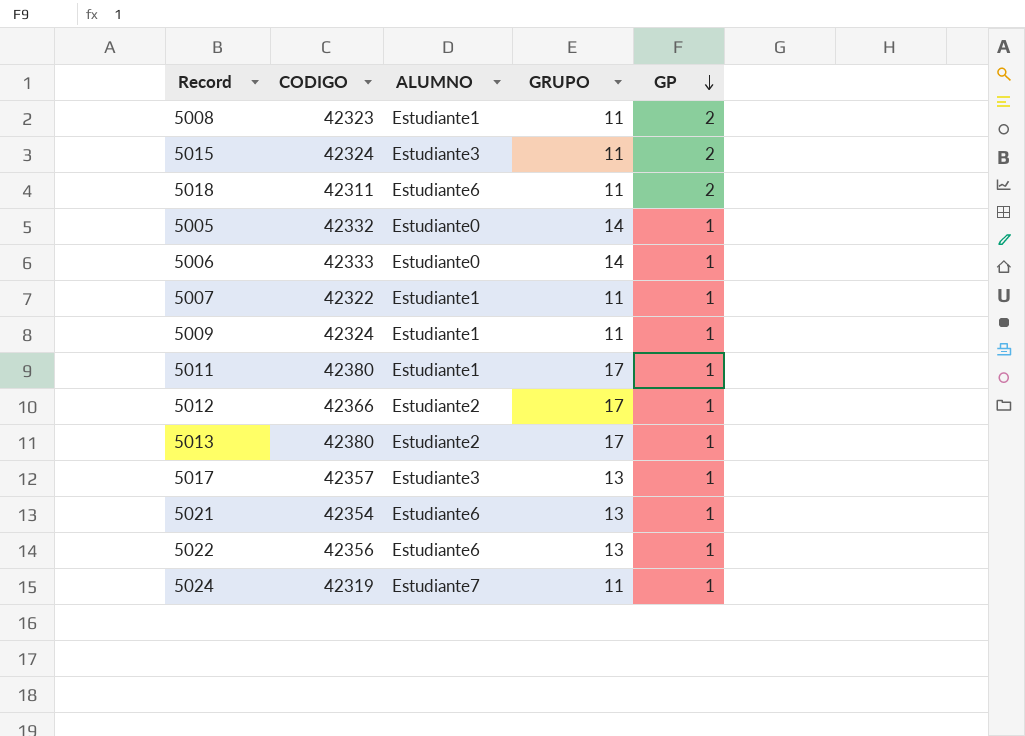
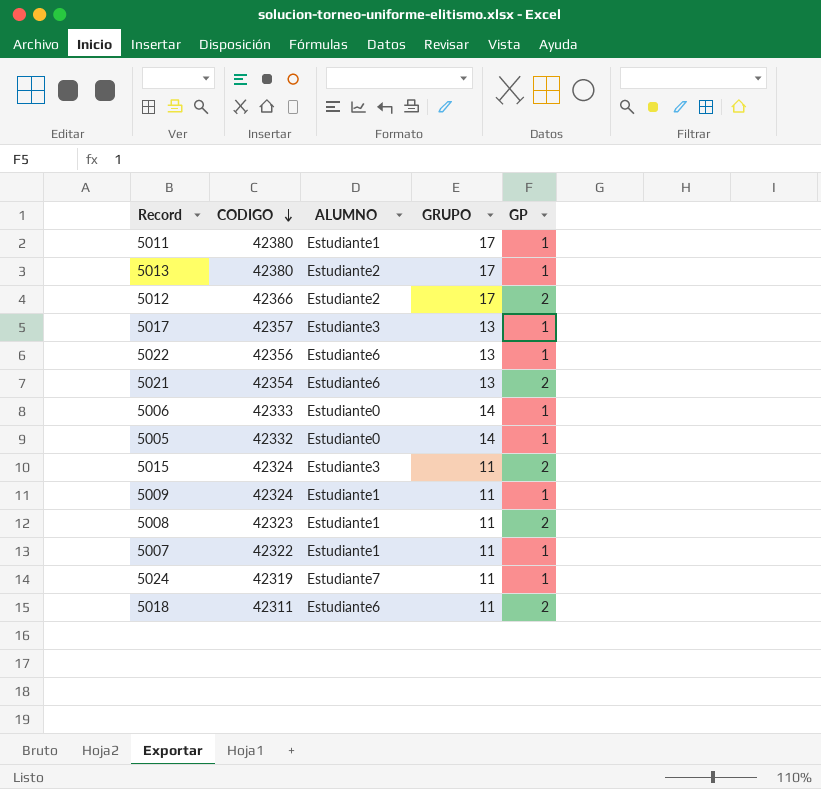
row order: GP descending -> CODIGO descending
5012 | GP: 1 -> 2
5021 | GP: 1 -> 2

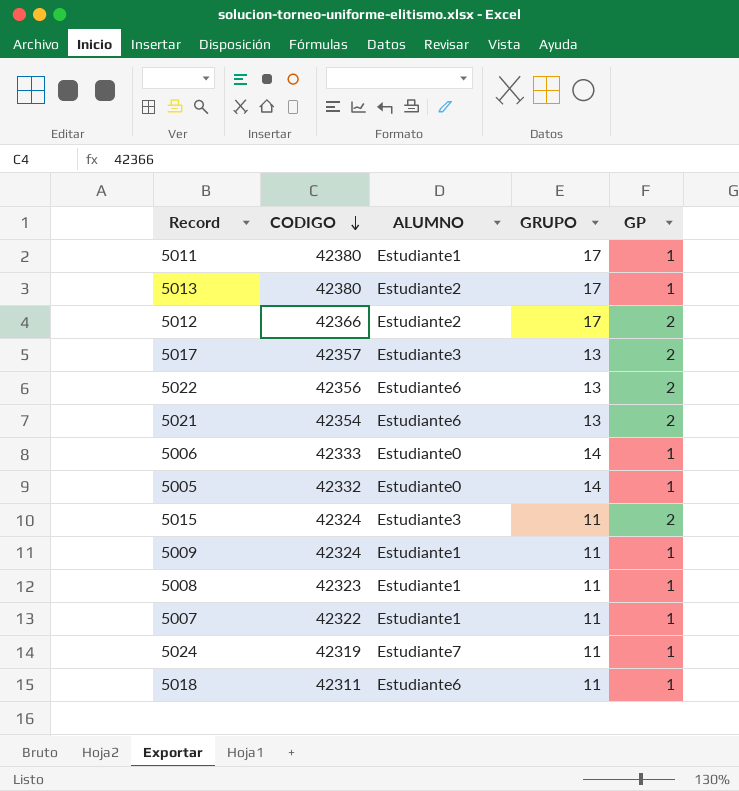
5017 | GP: 1 -> 2
5022 | GP: 1 -> 2
5008 | GP: 2 -> 1
5018 | GP: 2 -> 1

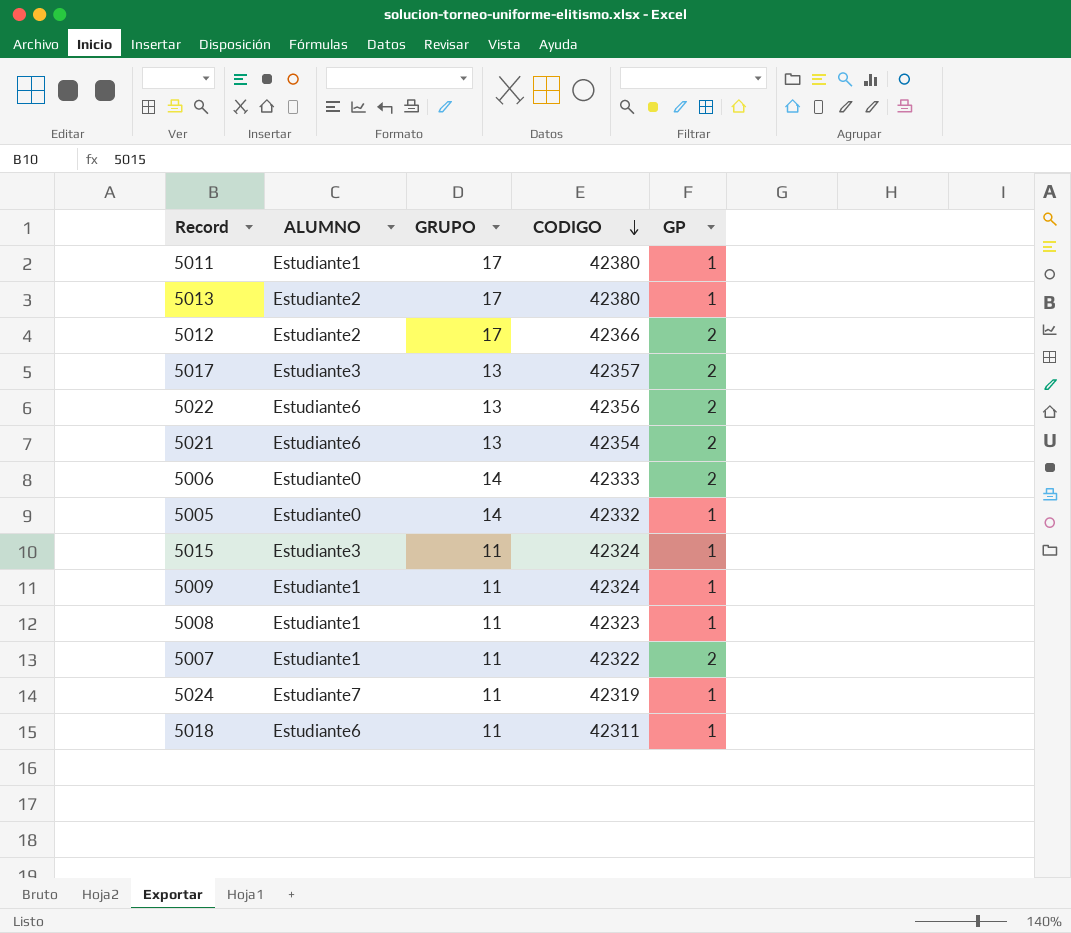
column CODIGO | position: 2 -> 4
5006 | GP: 1 -> 2
5015 | GP: 2 -> 1
5007 | GP: 1 -> 2

